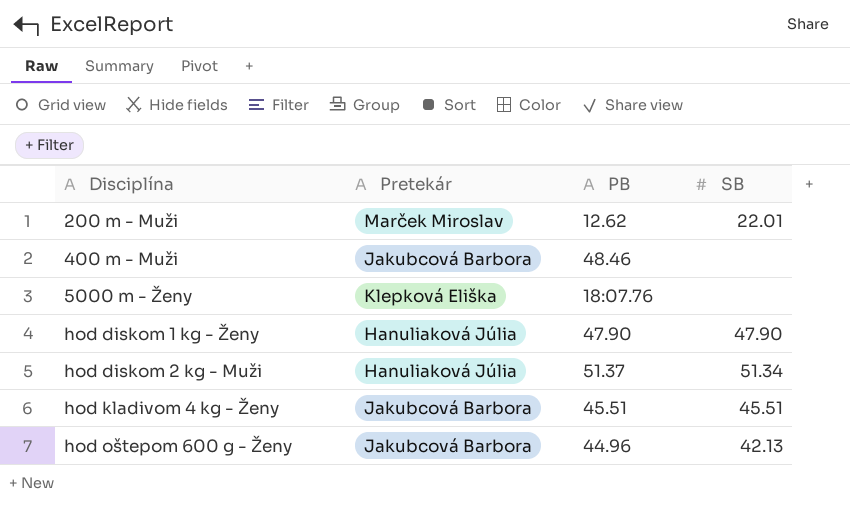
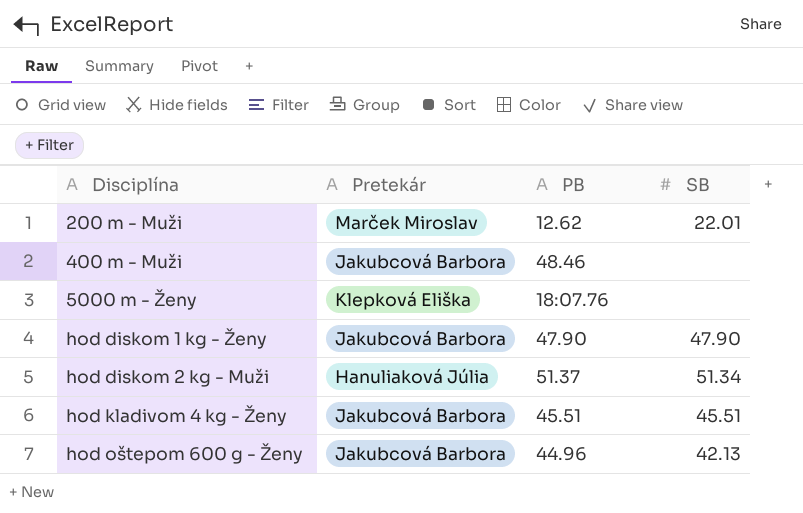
hod diskom 1 kg - Ženy | Pretekár: Hanuliaková Júlia -> Jakubcová Barbora

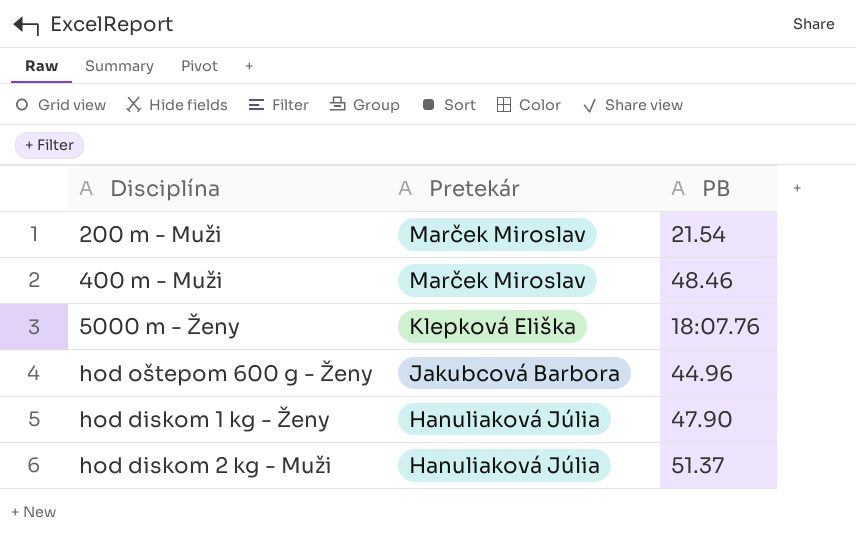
row order: Disciplína ascending -> Pretekár descending
column SB | position: 4 -> none
row hod kladivom 4 kg - Ženy: Jakubcová Barbora | 45.51 | 45.51 -> none
200 m - Muži | PB: 12.62 -> 21.54
400 m - Muži | Pretekár: Jakubcová Barbora -> Marček Miroslav
hod diskom 1 kg - Ženy | Pretekár: Jakubcová Barbora -> Hanuliaková Júlia

